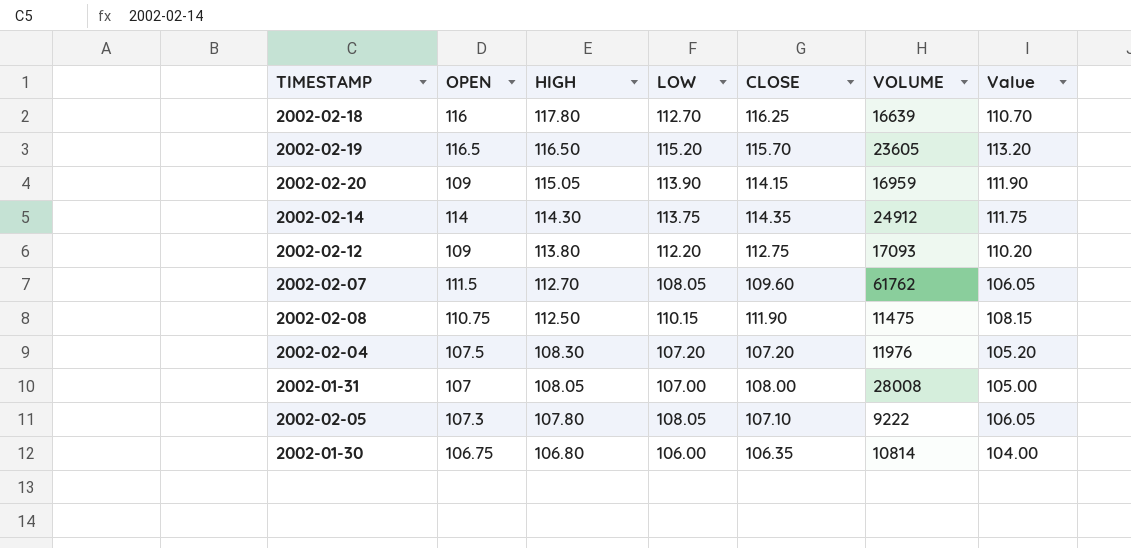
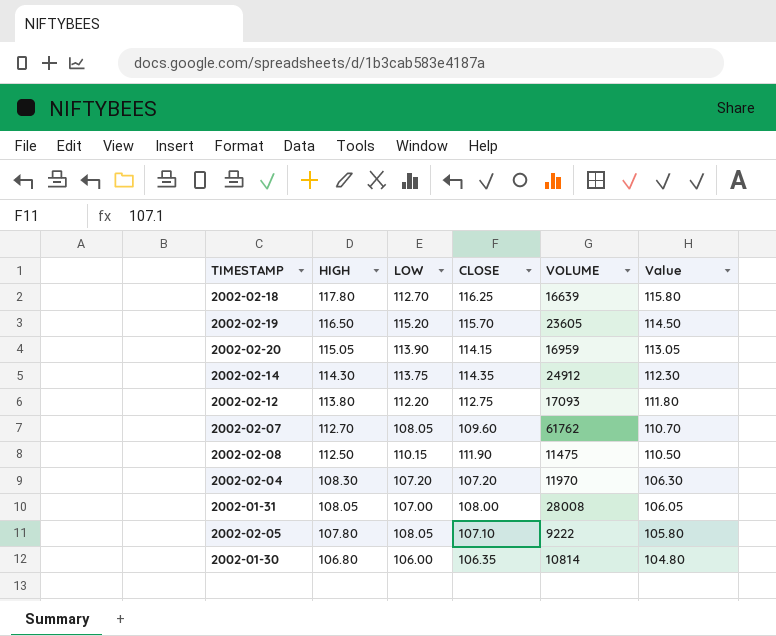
column OPEN | position: 2 -> none
column Value | formula: [LOW] - 2 -> [HIGH] - 2
2002-02-04 | VOLUME: 11976 -> 11970

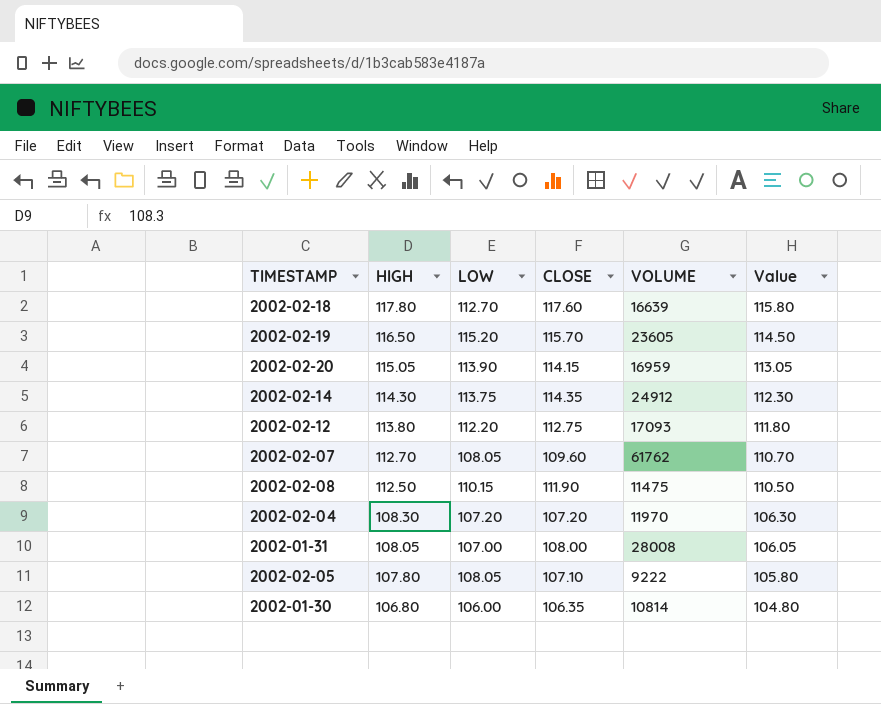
2002-02-18 | CLOSE: 116.25 -> 117.60

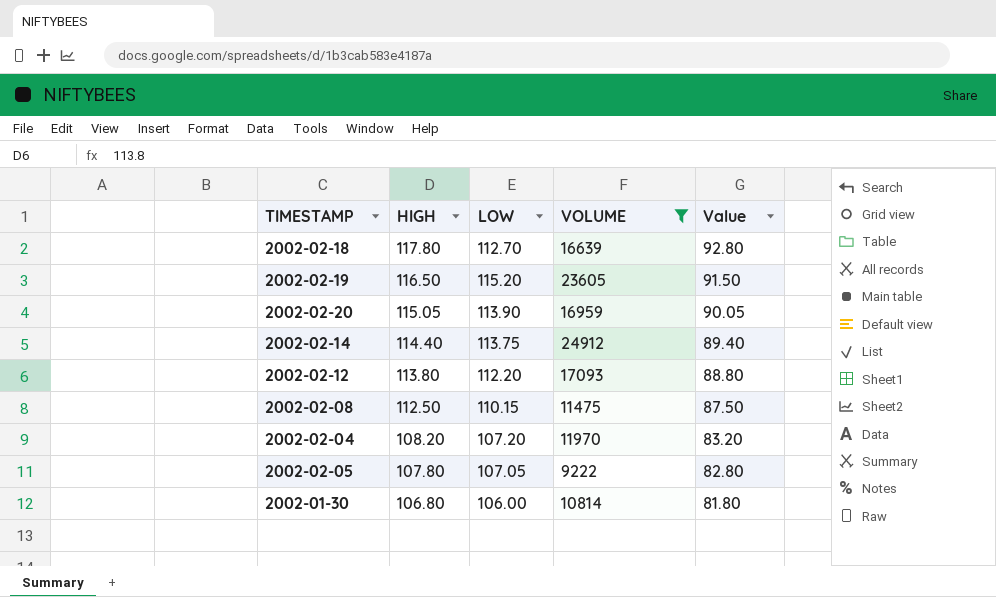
filter: none -> VOLUME <= 24912
column CLOSE | position: 4 -> none
column Value | formula: [HIGH] - 2 -> [HIGH] - 25
2002-02-14 | HIGH: 114.30 -> 114.40
2002-02-04 | HIGH: 108.30 -> 108.20
2002-02-05 | LOW: 108.05 -> 107.05

